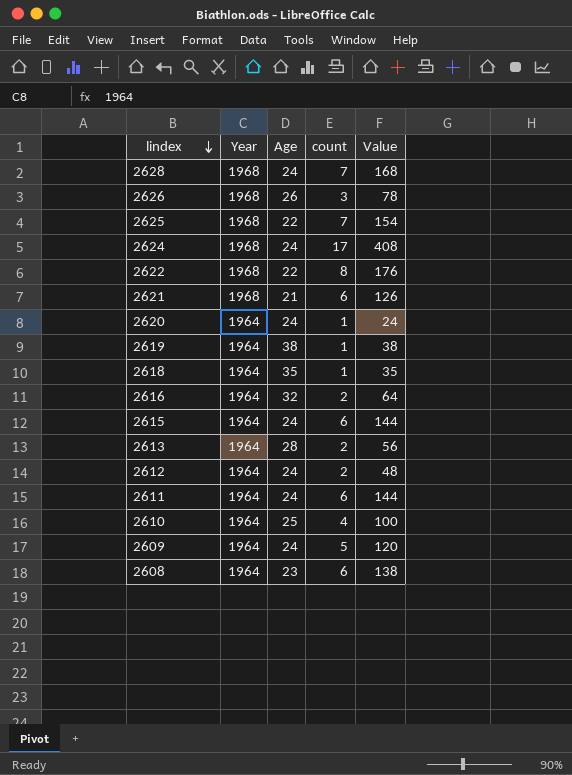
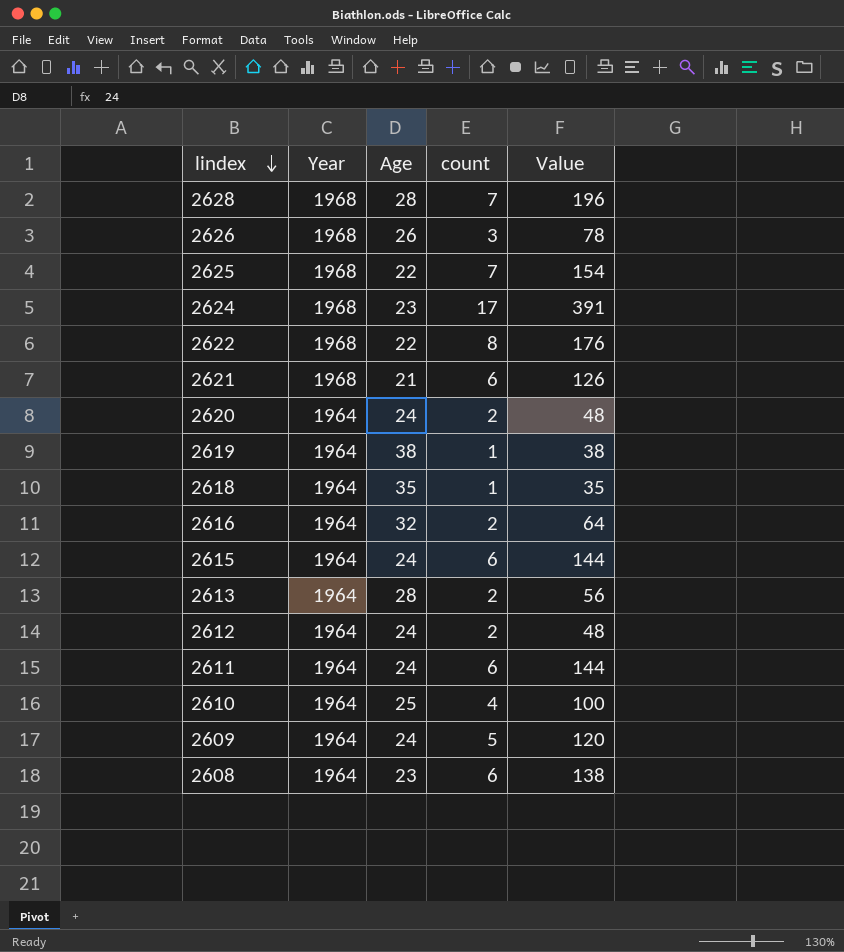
2628 | Age: 24 -> 28
2628 | Value: 168 -> 196
2624 | Age: 24 -> 23
2624 | Value: 408 -> 391
2620 | count: 1 -> 2
2620 | Value: 24 -> 48

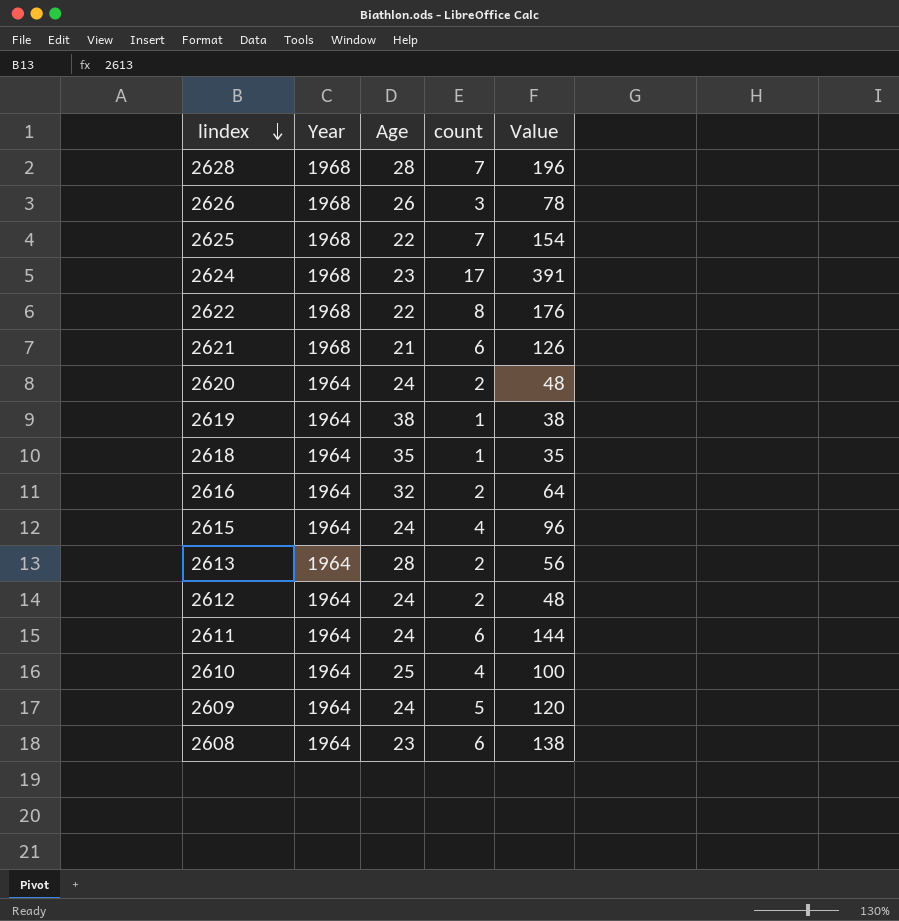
2615 | count: 6 -> 4
2615 | Value: 144 -> 96

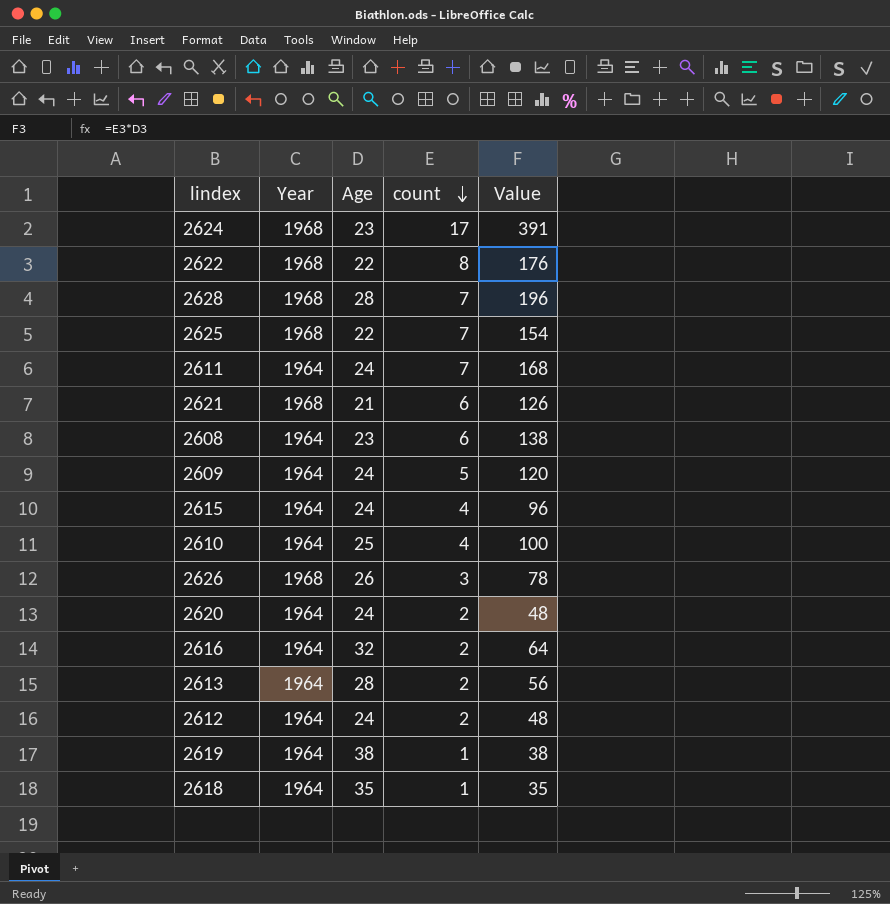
row order: lindex descending -> count descending
2611 | count: 6 -> 7
2611 | Value: 144 -> 168

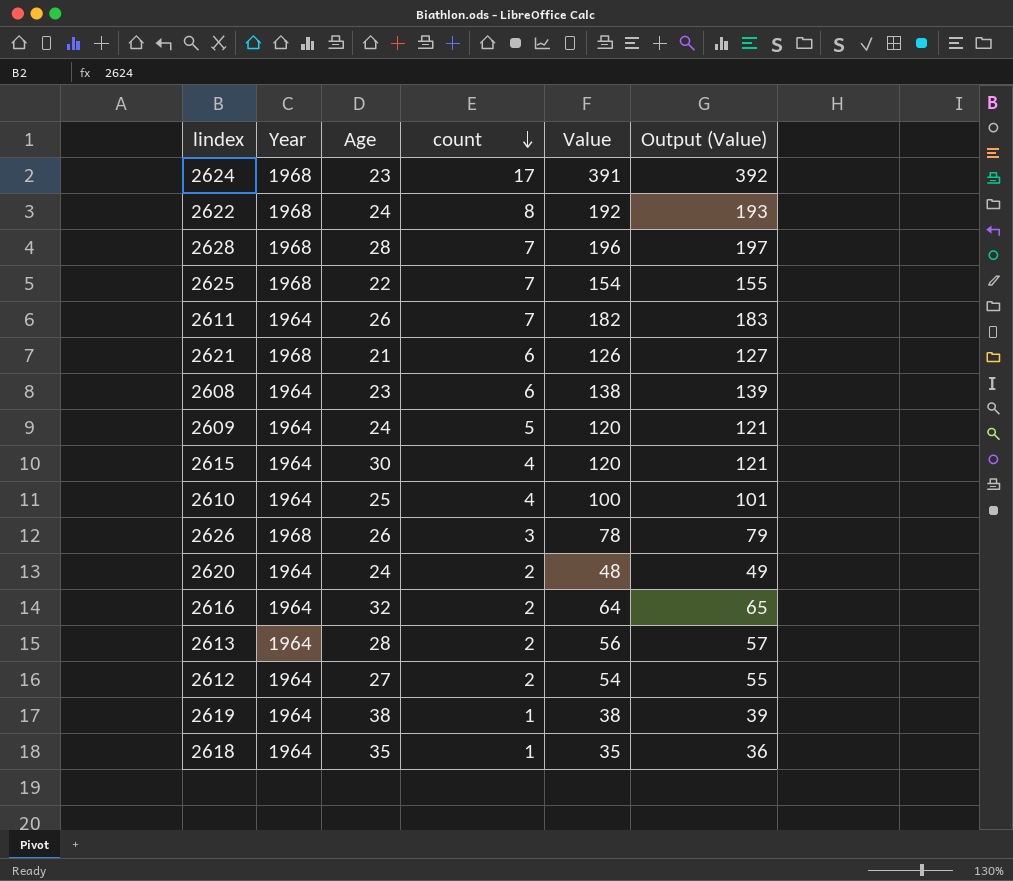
column Output (Value) | formula: none -> [Value] + 1
2622 | Age: 22 -> 24
2622 | Value: 176 -> 192
2611 | Age: 24 -> 26
2611 | Value: 168 -> 182
2615 | Age: 24 -> 30
2615 | Value: 96 -> 120
2612 | Age: 24 -> 27
2612 | Value: 48 -> 54

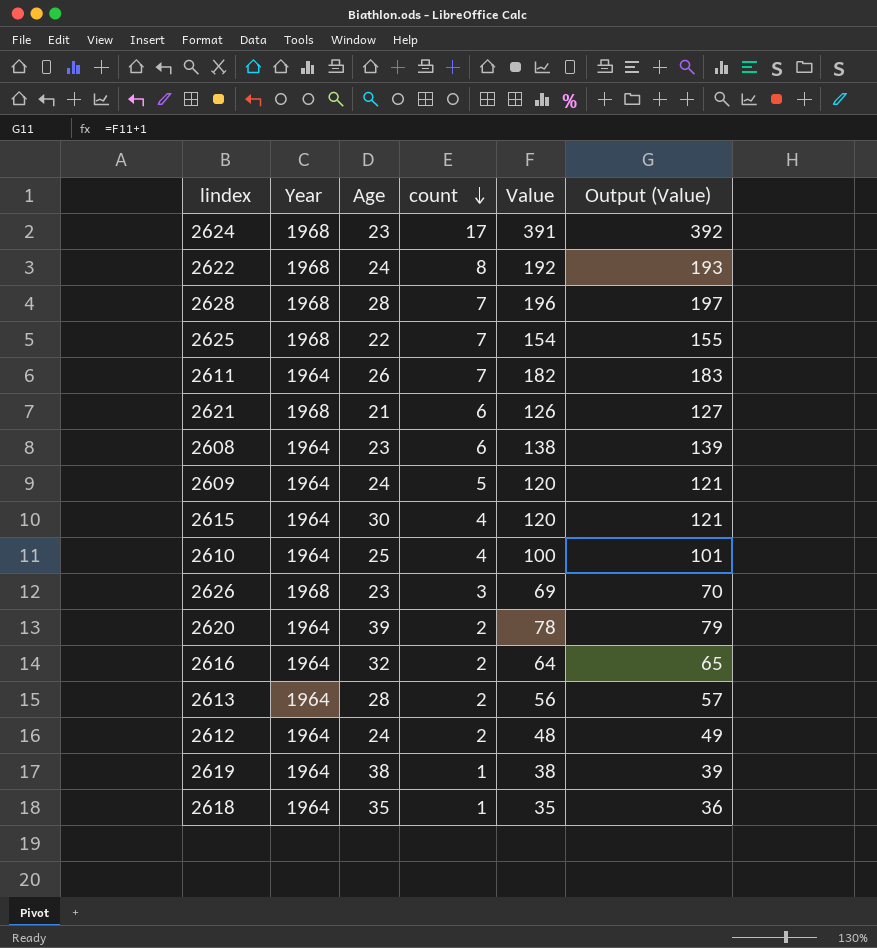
2626 | Age: 26 -> 23
2626 | Value: 78 -> 69
2626 | Output (Value): 79 -> 70
2620 | Age: 24 -> 39
2620 | Value: 48 -> 78
2620 | Output (Value): 49 -> 79
2612 | Age: 27 -> 24
2612 | Value: 54 -> 48
2612 | Output (Value): 55 -> 49

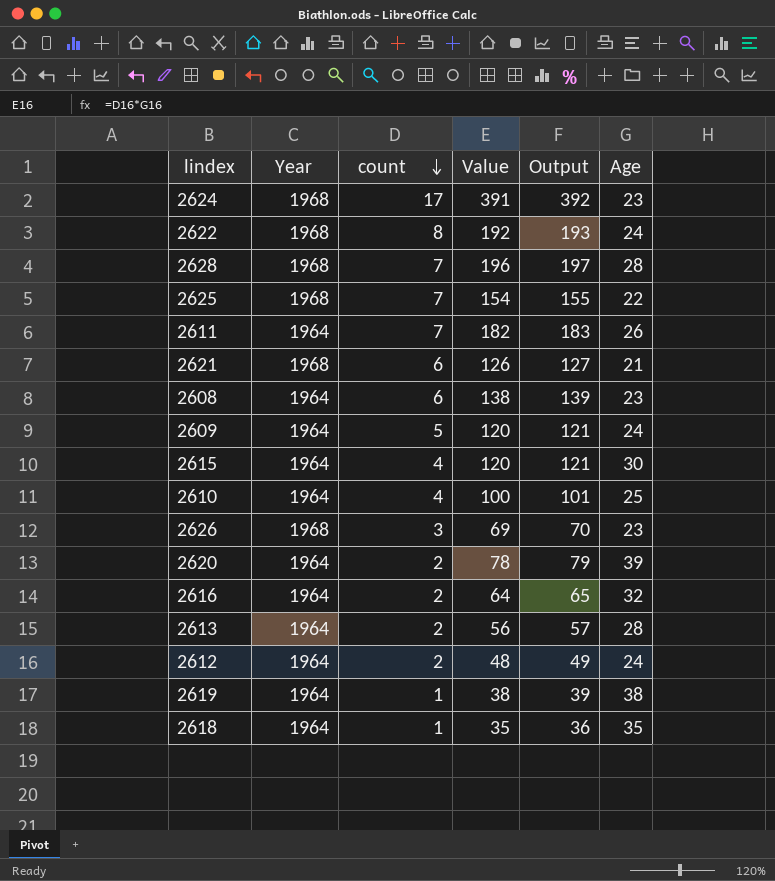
column name: Output (Value) -> Output
column Age | position: 3 -> 6

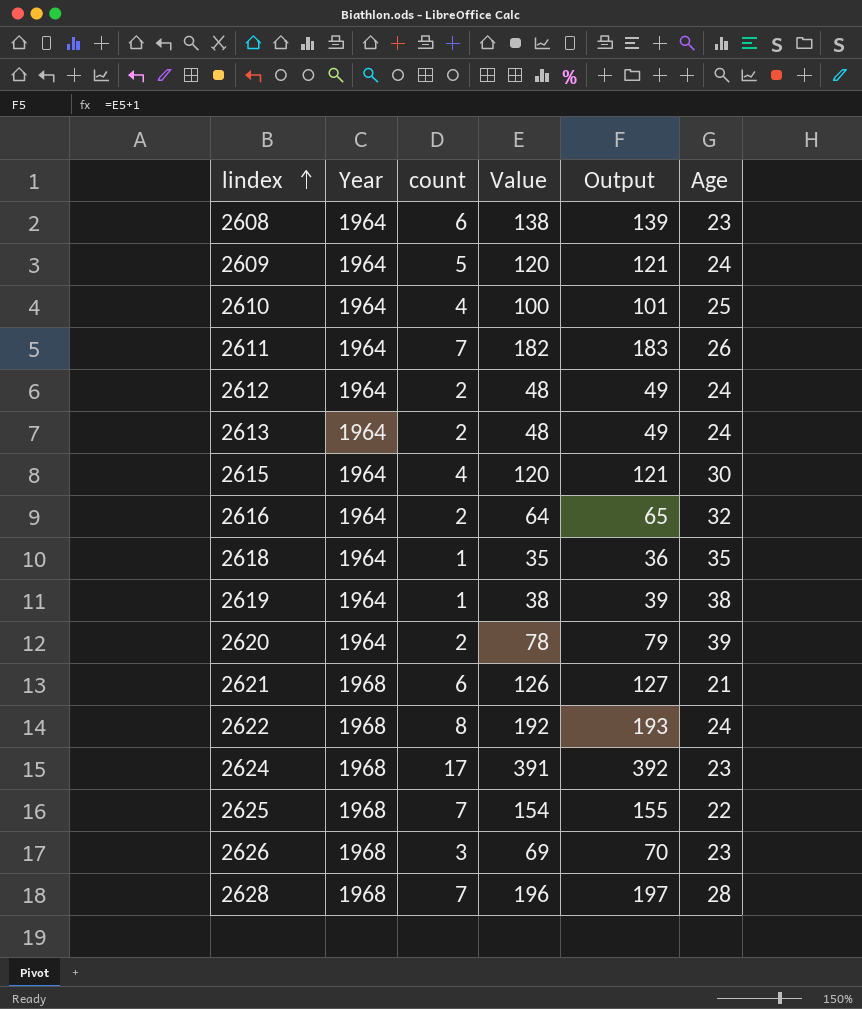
row order: count descending -> lindex ascending
2613 | Value: 56 -> 48
2613 | Output: 57 -> 49
2613 | Age: 28 -> 24

